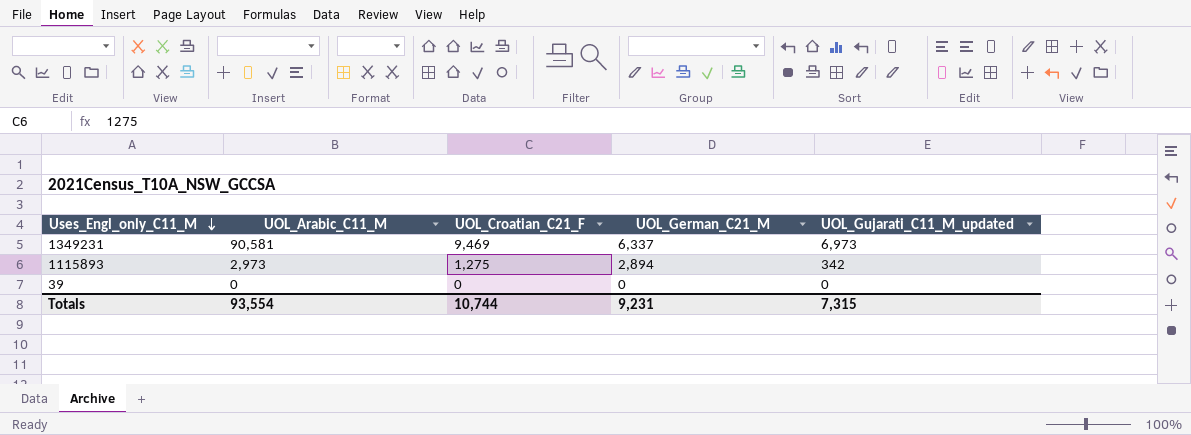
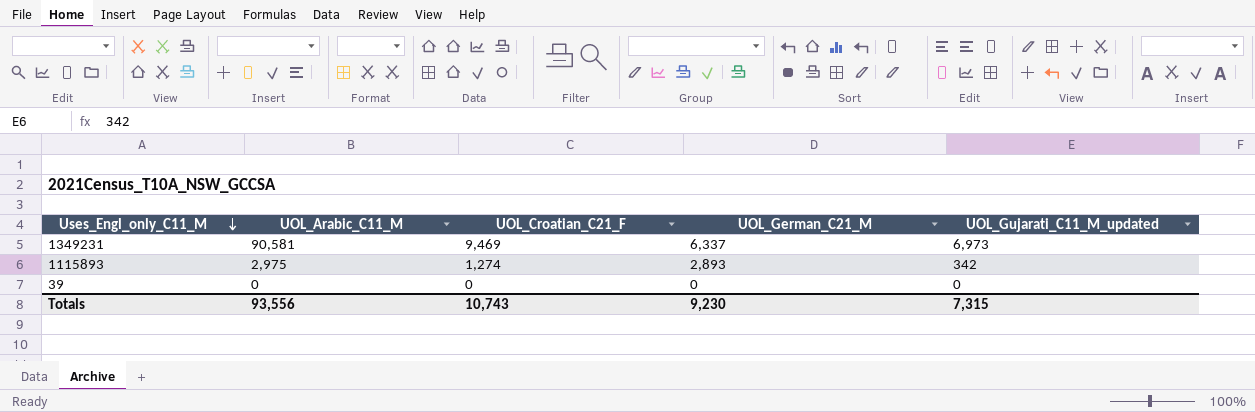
1115893 | UOL_Arabic_C11_M: 2,973 -> 2,975
1115893 | UOL_Croatian_C21_F: 1,275 -> 1,274
1115893 | UOL_German_C21_M: 2,894 -> 2,893
Totals | UOL_Arabic_C11_M: 93,554 -> 93,556
Totals | UOL_Croatian_C21_F: 10,744 -> 10,743
Totals | UOL_German_C21_M: 9,231 -> 9,230

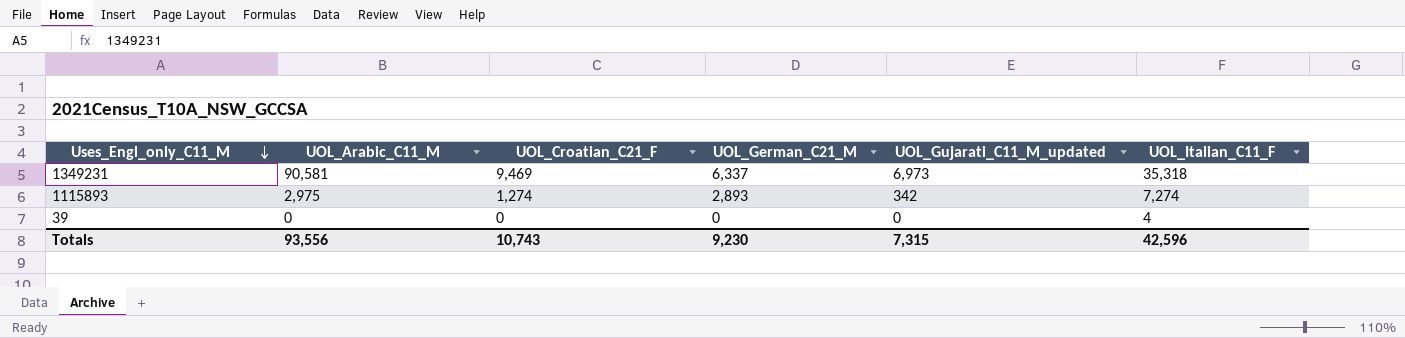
column UOL_Italian_C11_F | position: none -> 6

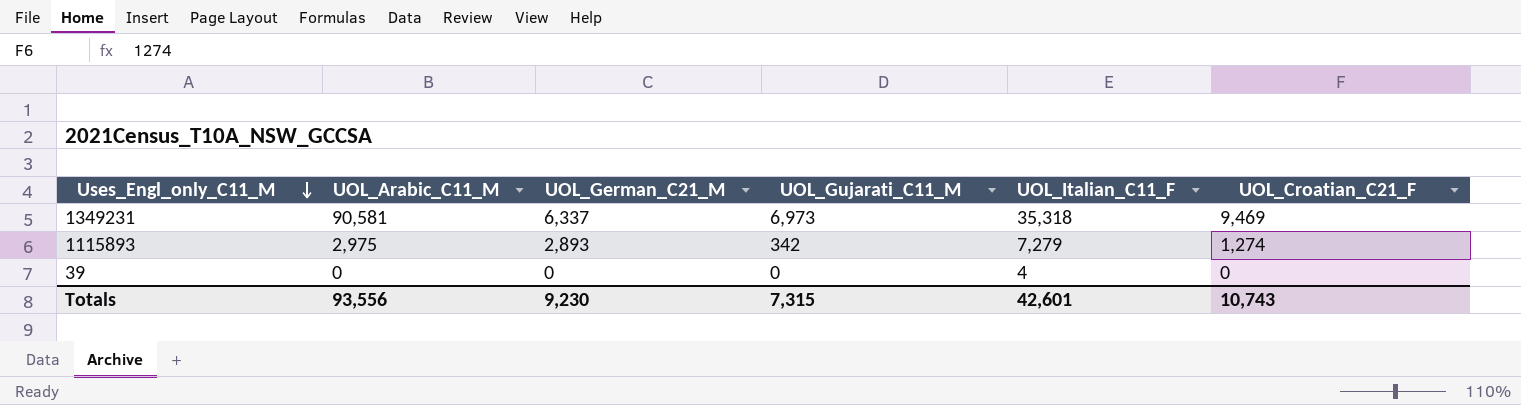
column name: UOL_Gujarati_C11_M_updated -> UOL_Gujarati_C11_M
column UOL_Croatian_C21_F | position: 3 -> 6
1115893 | UOL_Italian_C11_F: 7,274 -> 7,279
Totals | UOL_Italian_C11_F: 42,596 -> 42,601

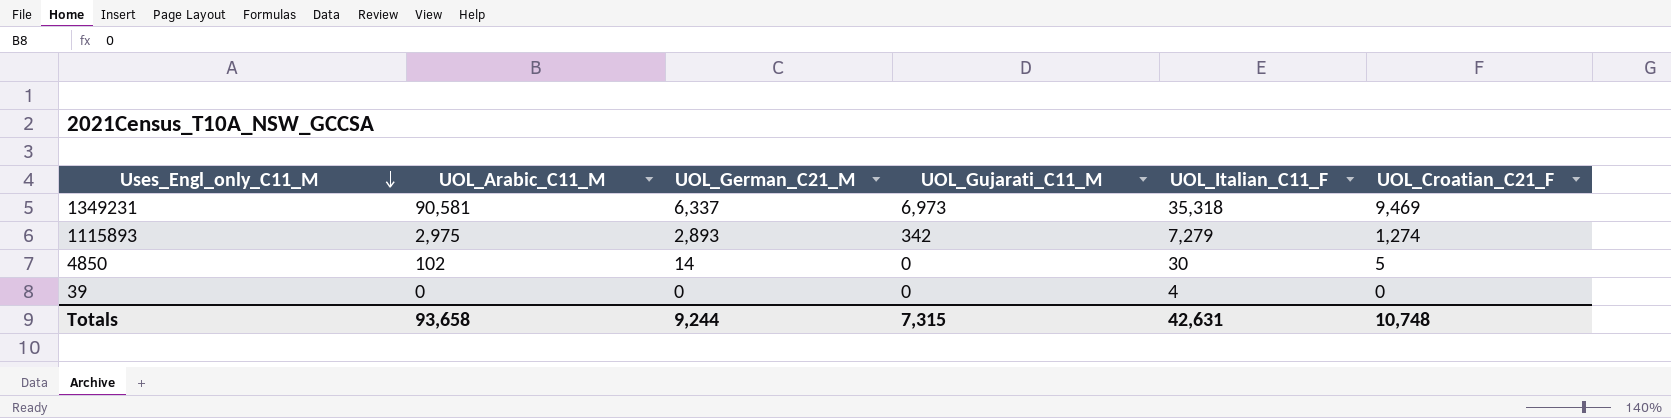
row 4850: none -> 102 | 14 | 0 | 30 | 5
Totals | UOL_Arabic_C11_M: 93,556 -> 93,658
Totals | UOL_German_C21_M: 9,230 -> 9,244
Totals | UOL_Italian_C11_F: 42,601 -> 42,631
Totals | UOL_Croatian_C21_F: 10,743 -> 10,748

